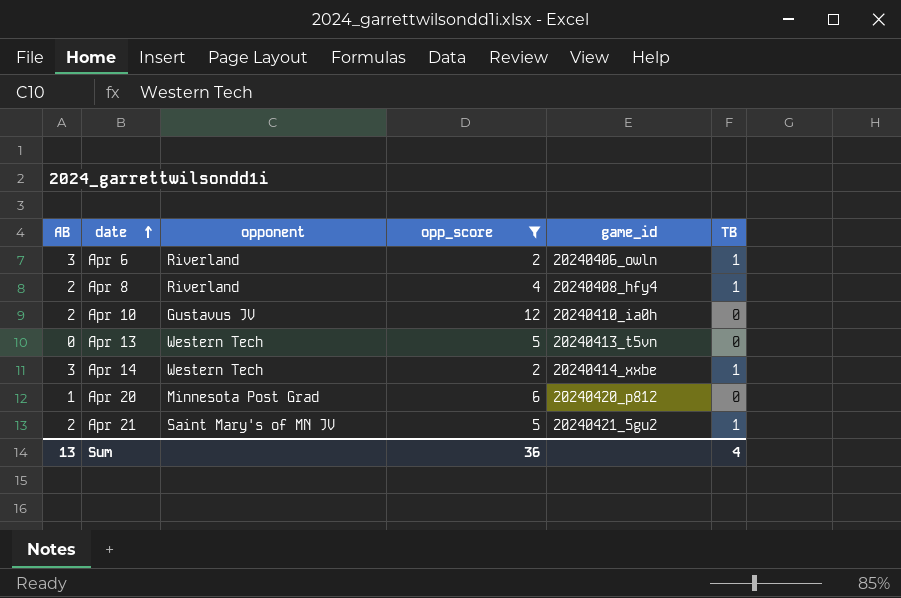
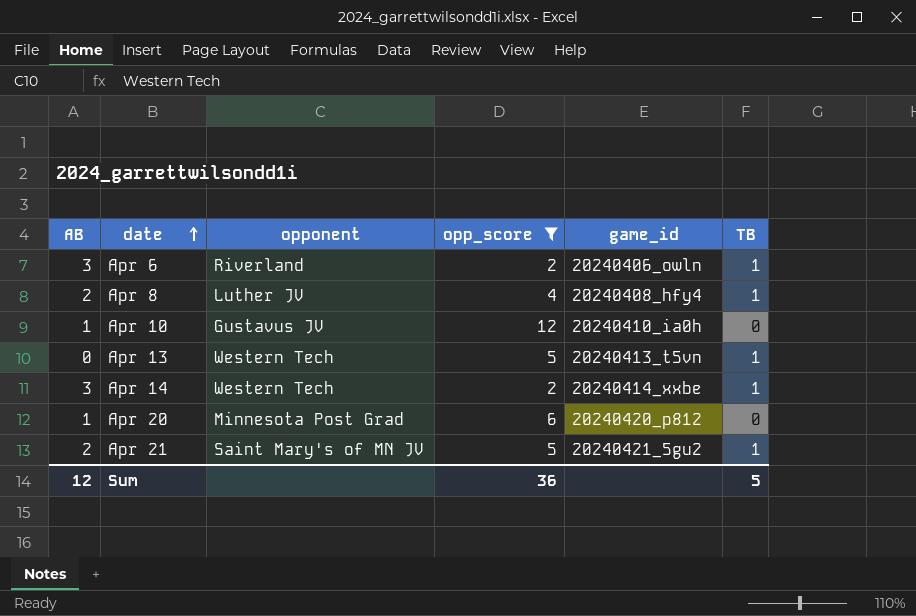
Apr 8 | opponent: Riverland -> Luther JV
Apr 10 | AB: 2 -> 1
Apr 13 | TB: 0 -> 1
Sum | AB: 13 -> 12
Sum | TB: 4 -> 5

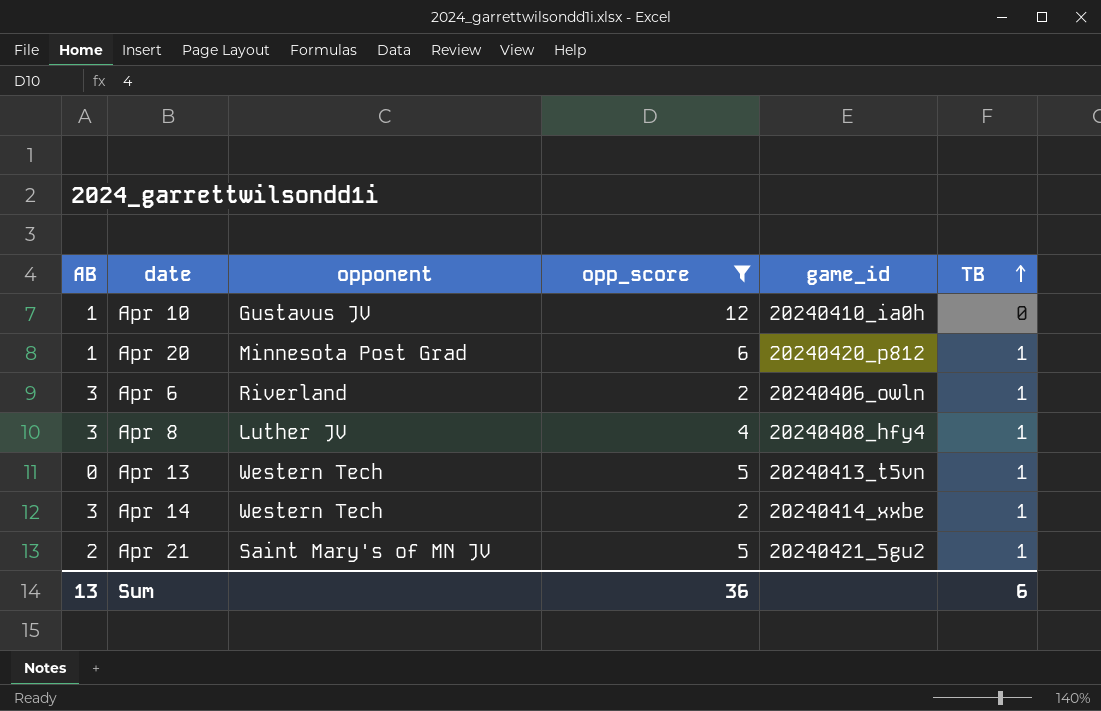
row order: date ascending -> TB ascending
Apr 20 | TB: 0 -> 1
Apr 8 | AB: 2 -> 3
Sum | AB: 12 -> 13
Sum | TB: 5 -> 6

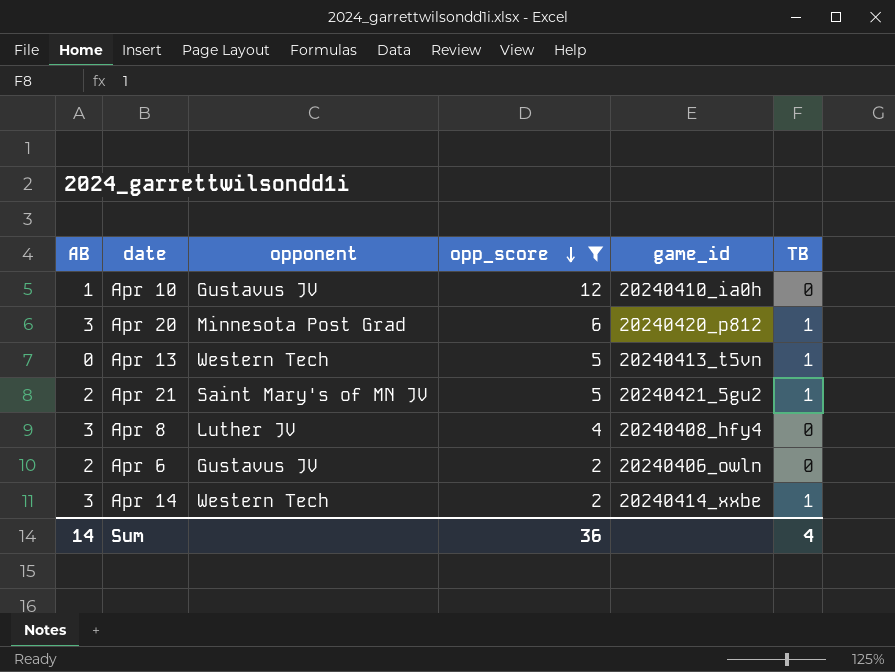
row order: TB ascending -> opp_score descending
Apr 20 | AB: 1 -> 3
Apr 8 | TB: 1 -> 0
Apr 6 | AB: 3 -> 2
Apr 6 | opponent: Riverland -> Gustavus JV
Apr 6 | TB: 1 -> 0
Sum | AB: 13 -> 14
Sum | TB: 6 -> 4

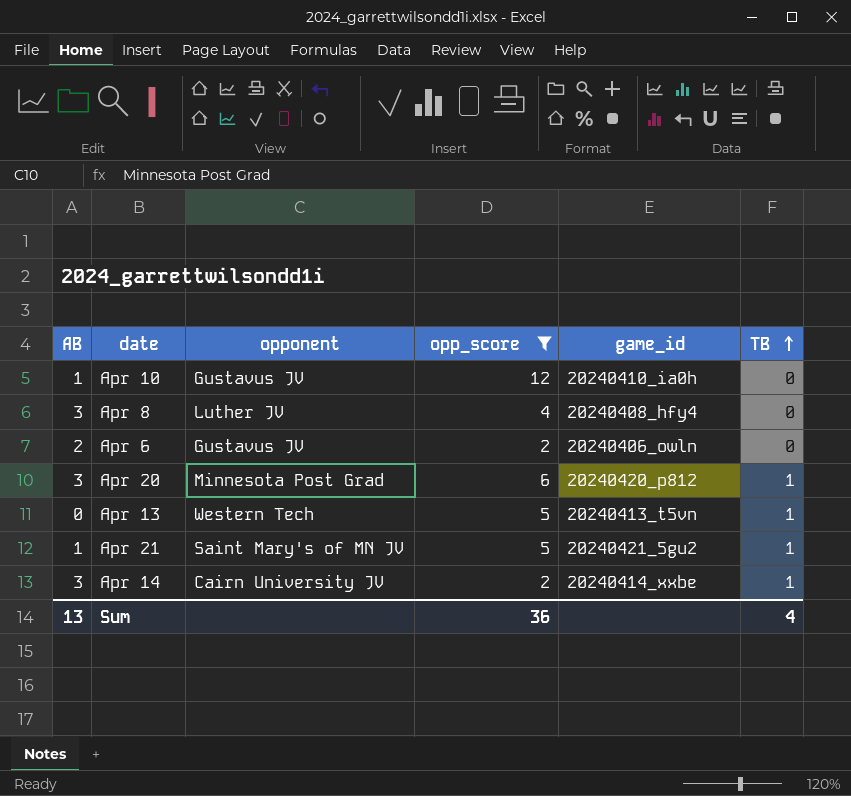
row order: opp_score descending -> TB ascending
Apr 21 | AB: 2 -> 1
Apr 14 | opponent: Western Tech -> Cairn University JV
Sum | AB: 14 -> 13

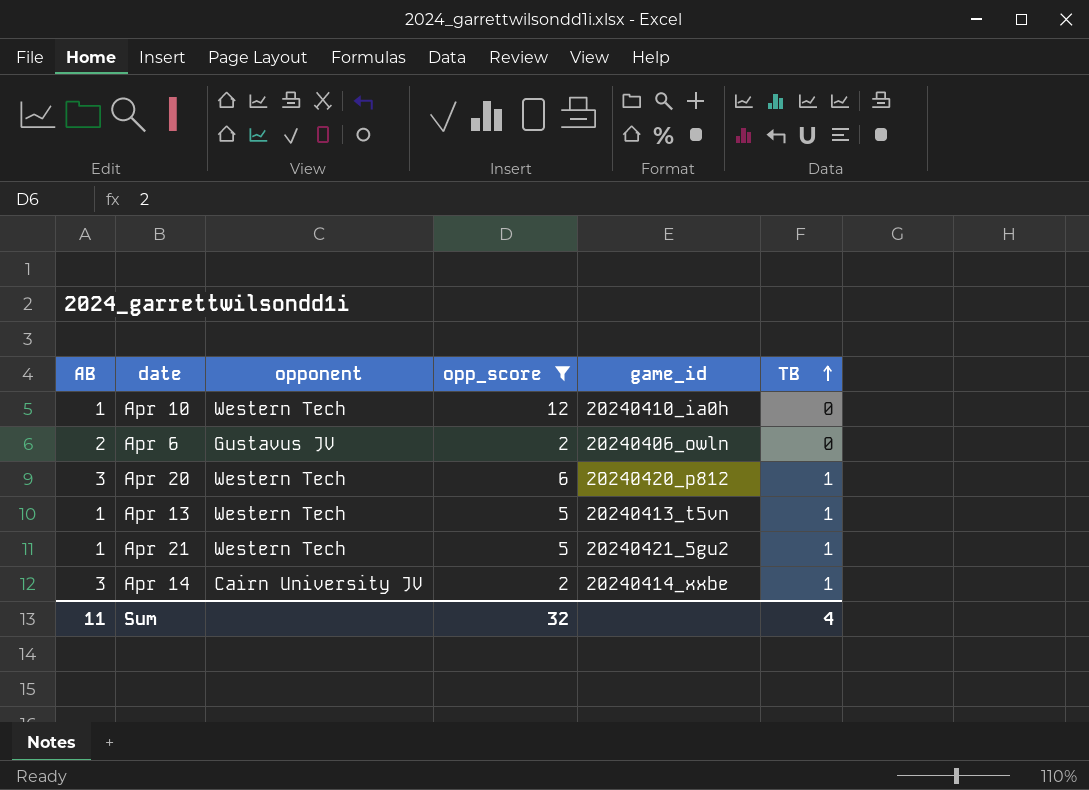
row Apr 8: 3 | Luther JV | 4 | 20240408_hfy4 | 0 -> none
Apr 10 | opponent: Gustavus JV -> Western Tech
Apr 20 | opponent: Minnesota Post Grad -> Western Tech
Apr 13 | AB: 0 -> 1
Apr 21 | opponent: Saint Mary's of MN JV -> Western Tech
Sum | AB: 13 -> 11
Sum | opp_score: 36 -> 32

